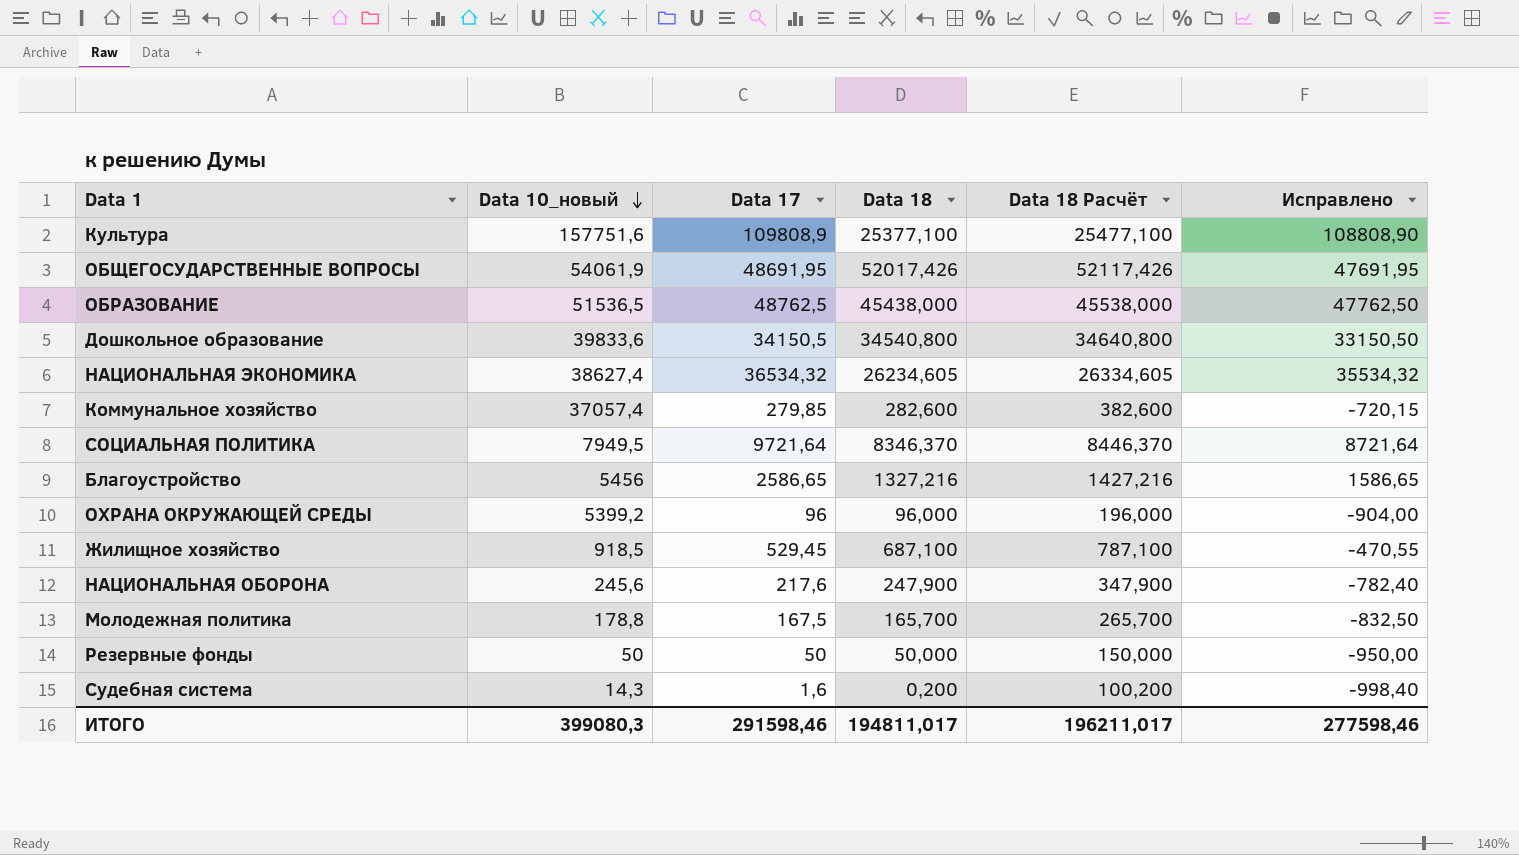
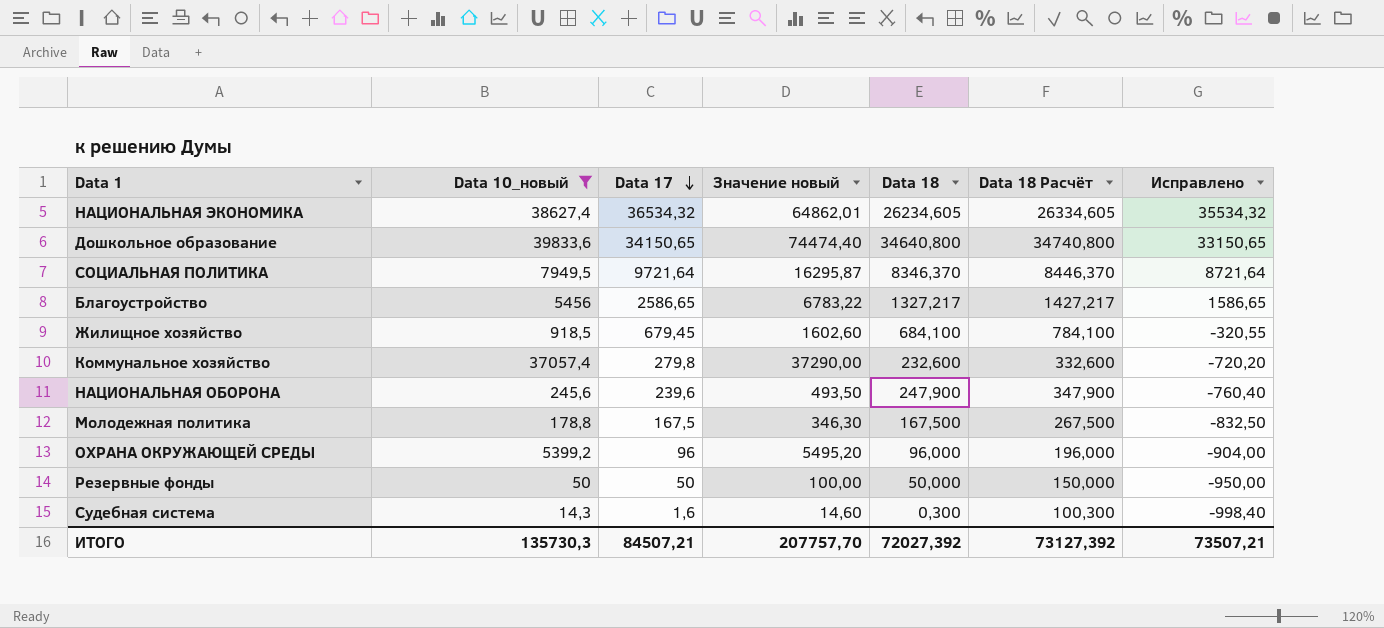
filter: none -> Data 10_новый <= 39833,6
row order: Data 10_новый descending -> Data 17 descending
column Значение новый | formula: none -> [Data 10_новый] + [Data 18]
Дошкольное образование | Data 17: 34150,5 -> 34150,65
Дошкольное образование | Data 18: 34540,800 -> 34640,800
Дошкольное образование | Data 18 Расчёт: 34640,800 -> 34740,800
Дошкольное образование | Исправлено: 33150,50 -> 33150,65
Благоустройство | Data 18: 1327,216 -> 1327,217
Благоустройство | Data 18 Расчёт: 1427,216 -> 1427,217
Жилищное хозяйство | Data 17: 529,45 -> 679,45
Жилищное хозяйство | Data 18: 687,100 -> 684,100
Жилищное хозяйство | Data 18 Расчёт: 787,100 -> 784,100
Жилищное хозяйство | Исправлено: -470,55 -> -320,55
Коммунальное хозяйство | Data 17: 279,85 -> 279,8
Коммунальное хозяйство | Data 18: 282,600 -> 232,600
Коммунальное хозяйство | Data 18 Расчёт: 382,600 -> 332,600
Коммунальное хозяйство | Исправлено: -720,15 -> -720,20
НАЦИОНАЛЬНАЯ ОБОРОНА | Data 17: 217,6 -> 239,6
НАЦИОНАЛЬНАЯ ОБОРОНА | Исправлено: -782,40 -> -760,40
Молодежная политика | Data 18: 165,700 -> 167,500
Молодежная политика | Data 18 Расчёт: 265,700 -> 267,500
Судебная система | Data 18: 0,200 -> 0,300
Судебная система | Data 18 Расчёт: 100,200 -> 100,300
ИТОГО | Data 10_новый: 399080,3 -> 135730,3
ИТОГО | Data 17: 291598,46 -> 84507,21
ИТОГО | Data 18: 194811,017 -> 72027,392
ИТОГО | Data 18 Расчёт: 196211,017 -> 73127,392
ИТОГО | Исправлено: 277598,46 -> 73507,21

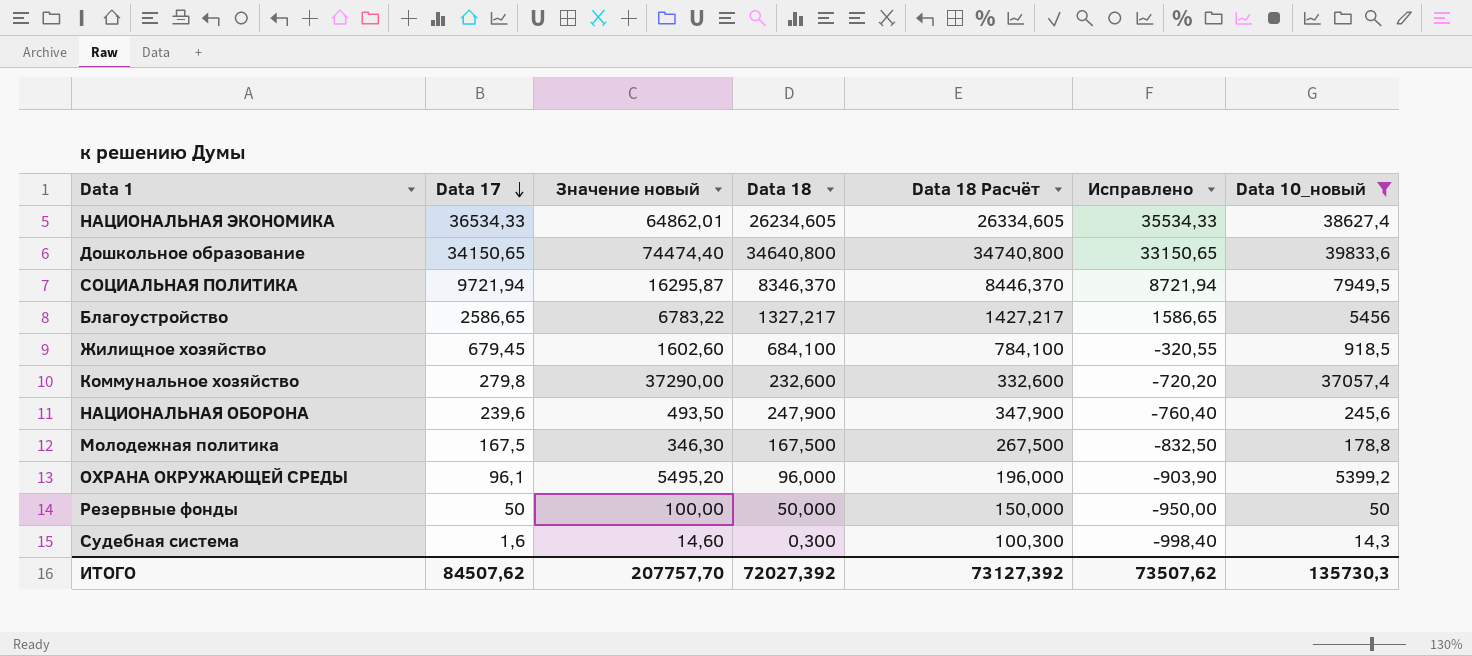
column Data 10_новый | position: 2 -> 7
НАЦИОНАЛЬНАЯ ЭКОНОМИКА | Data 17: 36534,32 -> 36534,33
НАЦИОНАЛЬНАЯ ЭКОНОМИКА | Исправлено: 35534,32 -> 35534,33
СОЦИАЛЬНАЯ ПОЛИТИКА | Data 17: 9721,64 -> 9721,94
СОЦИАЛЬНАЯ ПОЛИТИКА | Исправлено: 8721,64 -> 8721,94
ОХРАНА ОКРУЖАЮЩЕЙ СРЕДЫ | Data 17: 96 -> 96,1
ОХРАНА ОКРУЖАЮЩЕЙ СРЕДЫ | Исправлено: -904,00 -> -903,90
ИТОГО | Data 17: 84507,21 -> 84507,62
ИТОГО | Исправлено: 73507,21 -> 73507,62

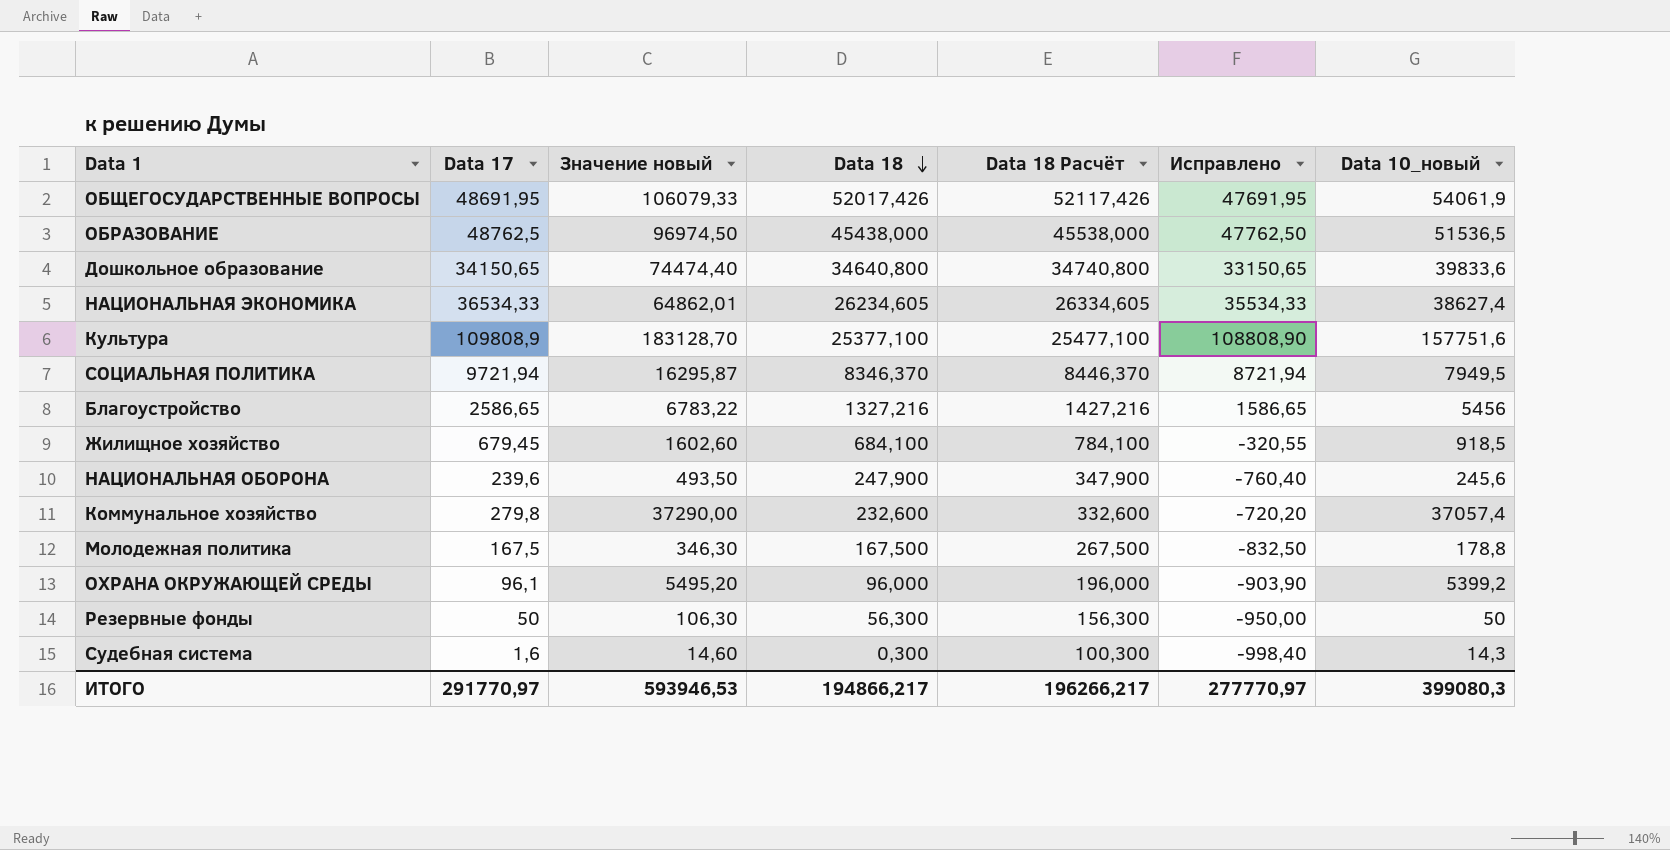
filter: Data 10_новый <= 39833,6 -> none
row order: Data 17 descending -> Data 18 descending
Благоустройство | Data 18: 1327,217 -> 1327,216
Благоустройство | Data 18 Расчёт: 1427,217 -> 1427,216
Резервные фонды | Значение новый: 100,00 -> 106,30
Резервные фонды | Data 18: 50,000 -> 56,300
Резервные фонды | Data 18 Расчёт: 150,000 -> 156,300
ИТОГО | Data 17: 84507,62 -> 291770,97
ИТОГО | Значение новый: 207757,70 -> 593946,53
ИТОГО | Data 18: 72027,392 -> 194866,217
ИТОГО | Data 18 Расчёт: 73127,392 -> 196266,217
ИТОГО | Исправлено: 73507,62 -> 277770,97
ИТОГО | Data 10_новый: 135730,3 -> 399080,3

